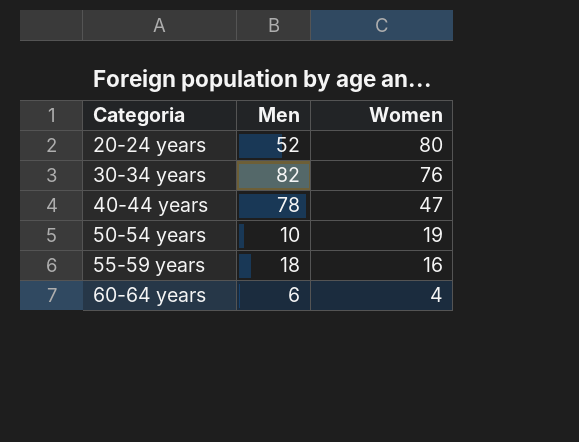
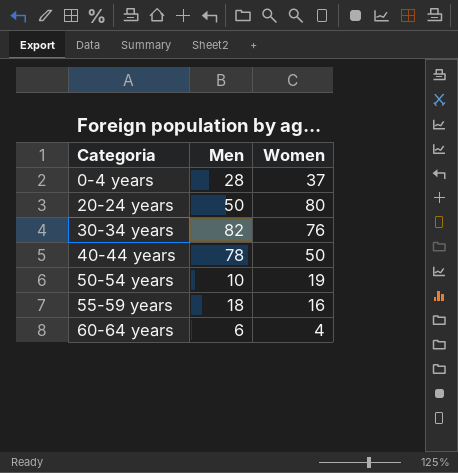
row 0-4 years: none -> 28 | 37
20-24 years | Men: 52 -> 50
40-44 years | Women: 47 -> 50

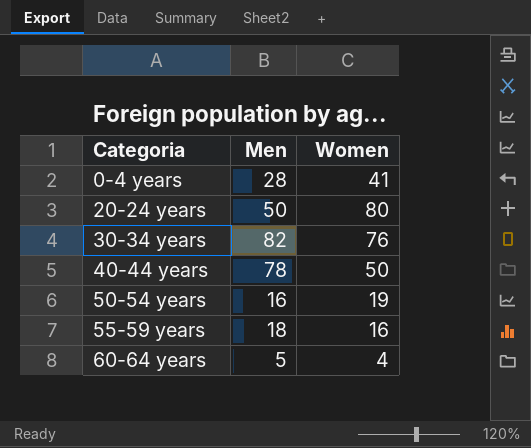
0-4 years | Women: 37 -> 41
50-54 years | Men: 10 -> 16
60-64 years | Men: 6 -> 5

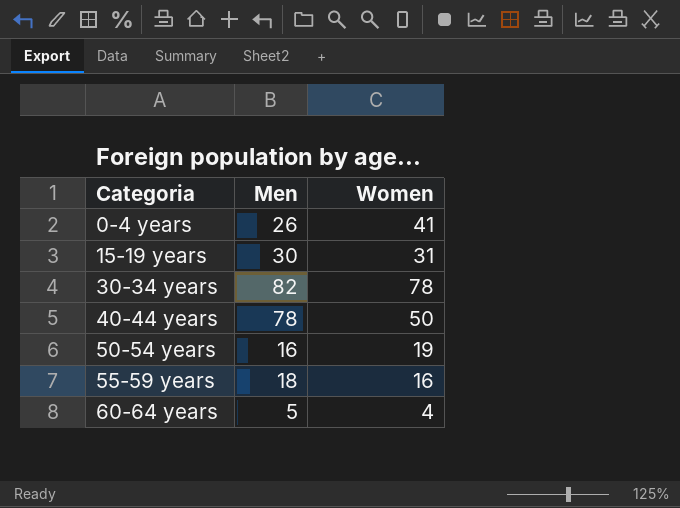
row 20-24 years: 50 | 80 -> none
0-4 years | Men: 28 -> 26
row 15-19 years: none -> 30 | 31
30-34 years | Women: 76 -> 78

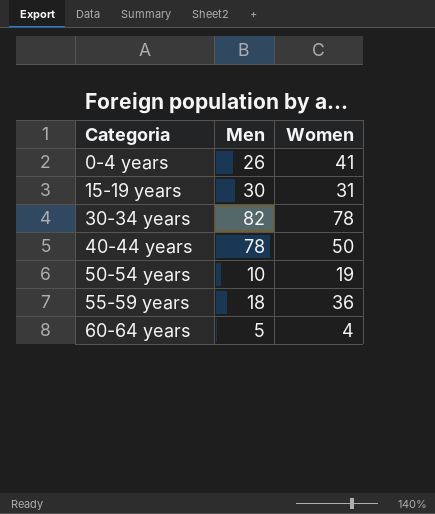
50-54 years | Men: 16 -> 10
55-59 years | Women: 16 -> 36

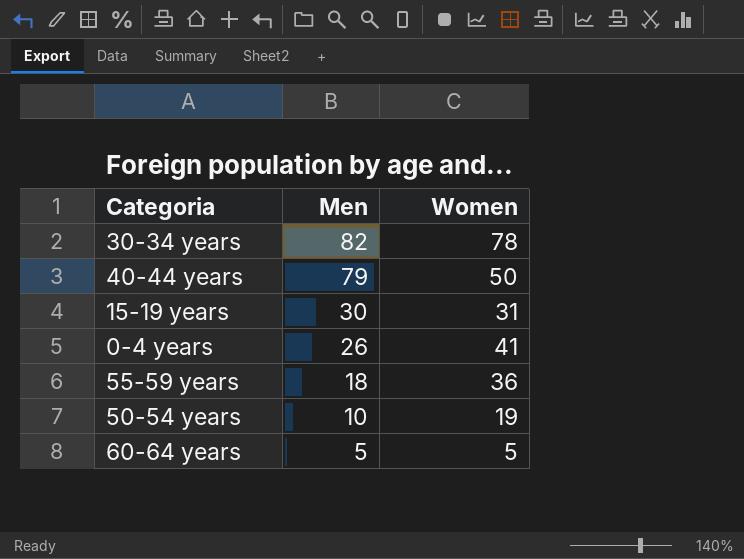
row order: Categoria ascending -> Men descending
40-44 years | Men: 78 -> 79
60-64 years | Women: 4 -> 5

